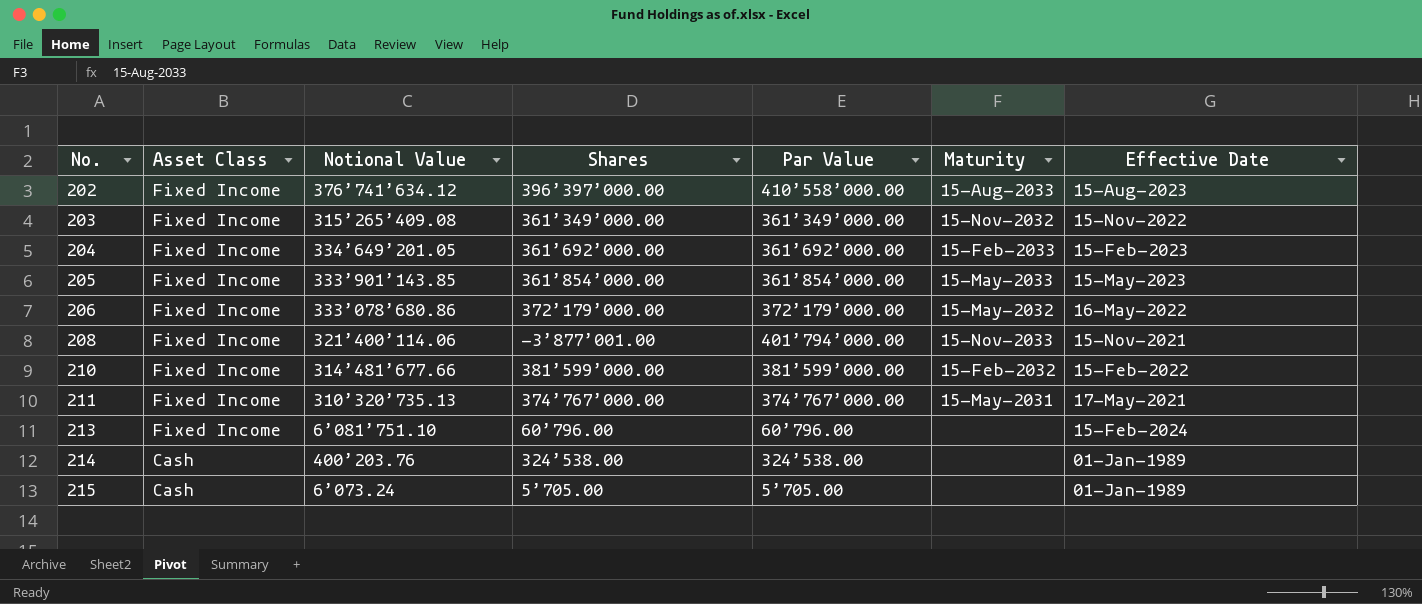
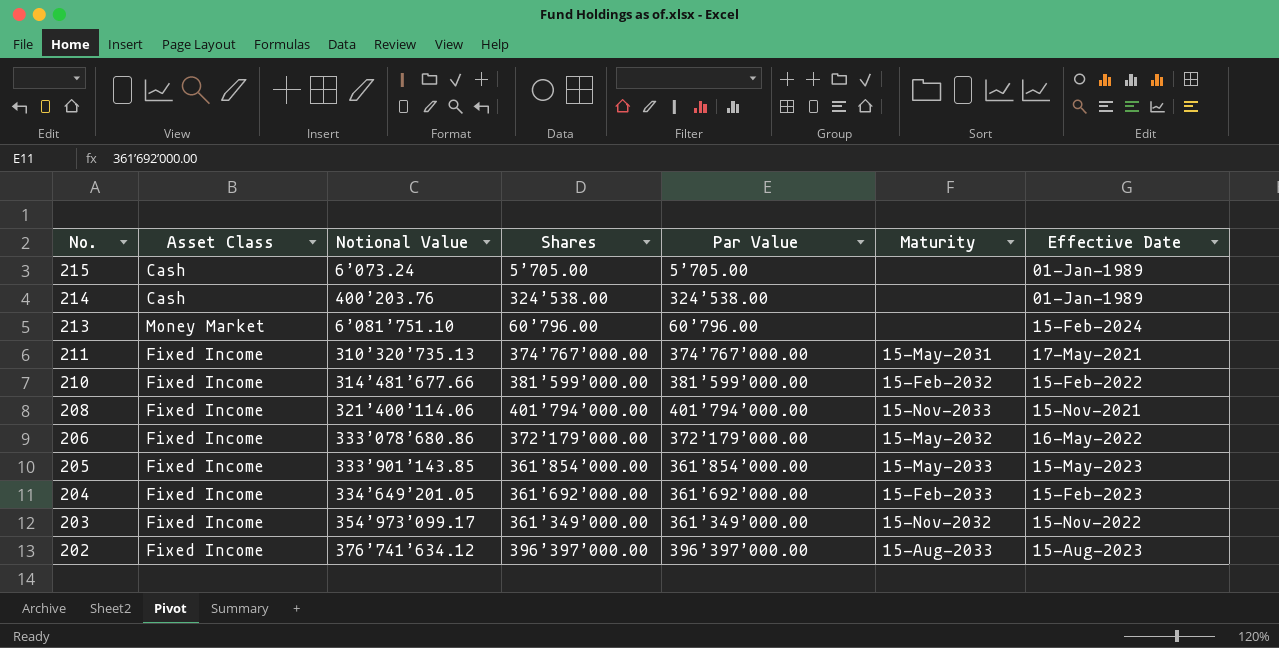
row order: No. ascending -> No. descending
213 | Asset Class: Fixed Income -> Money Market
208 | Shares: -3’877’001.00 -> 401’794’000.00
203 | Notional Value: 315’265’409.08 -> 354’973’099.17
202 | Par Value: 410’558’000.00 -> 396’397’000.00

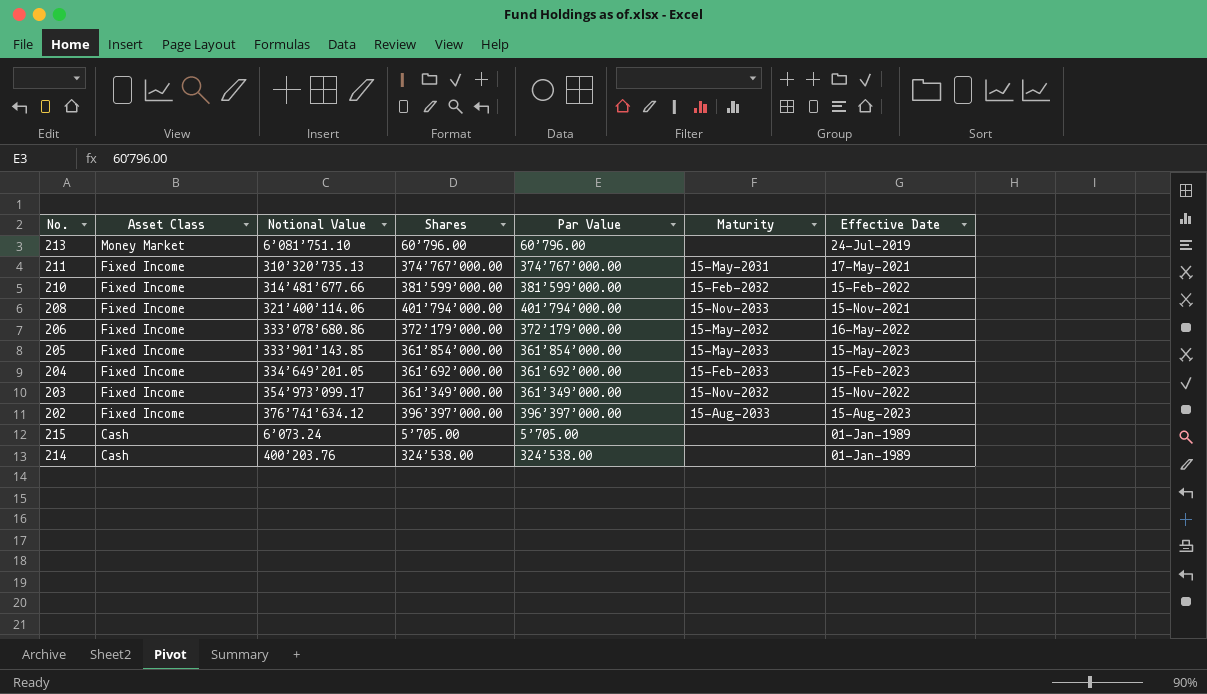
row order: No. descending -> Asset Class descending
213 | Effective Date: 15-Feb-2024 -> 24-Jul-2019

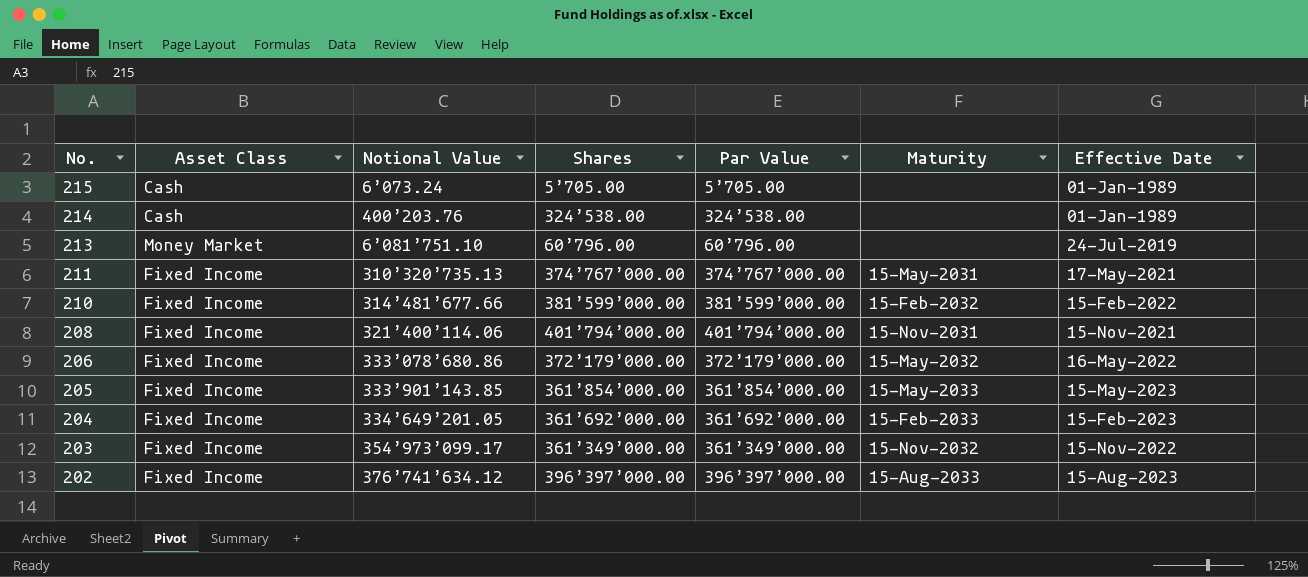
row order: Asset Class descending -> No. descending
208 | Maturity: 15-Nov-2033 -> 15-Nov-2031

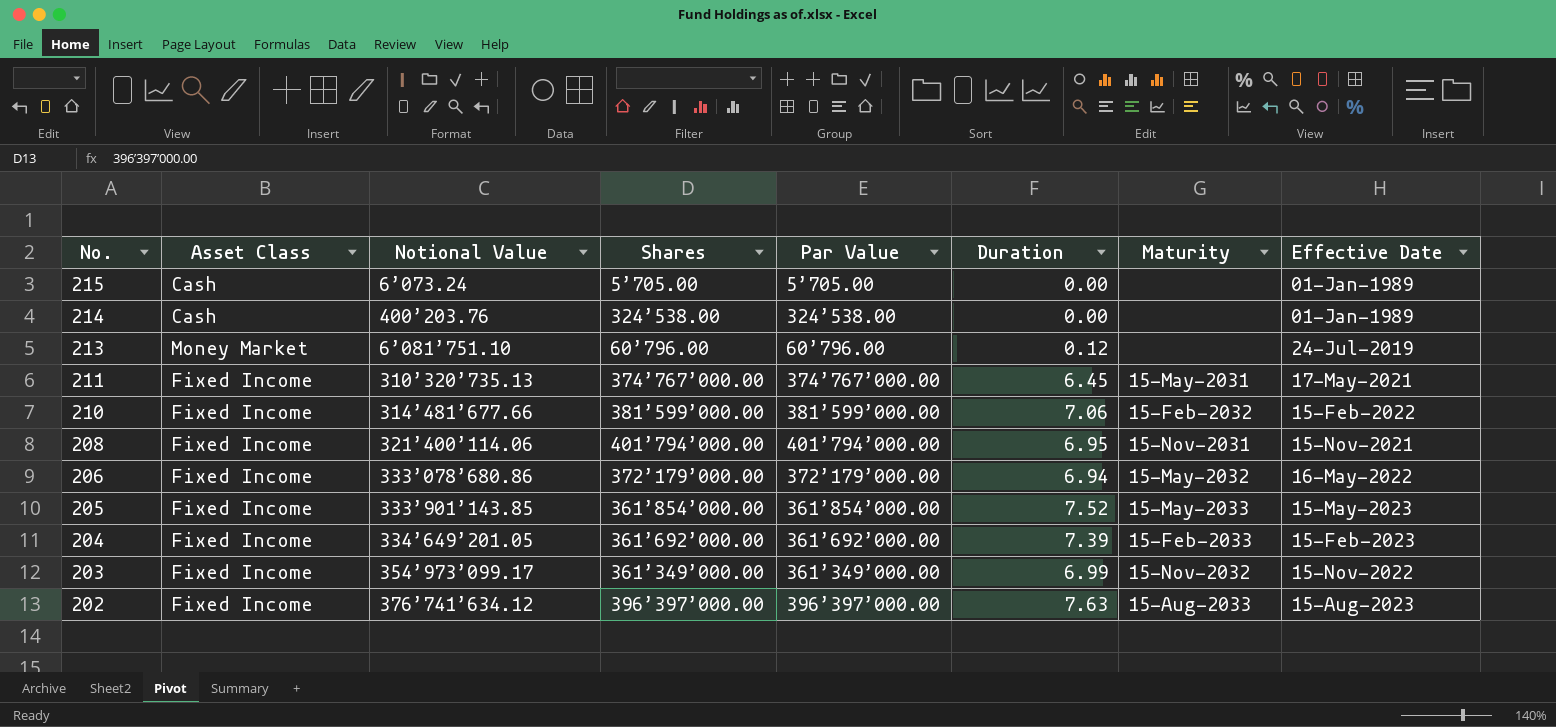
column Duration | position: none -> 6

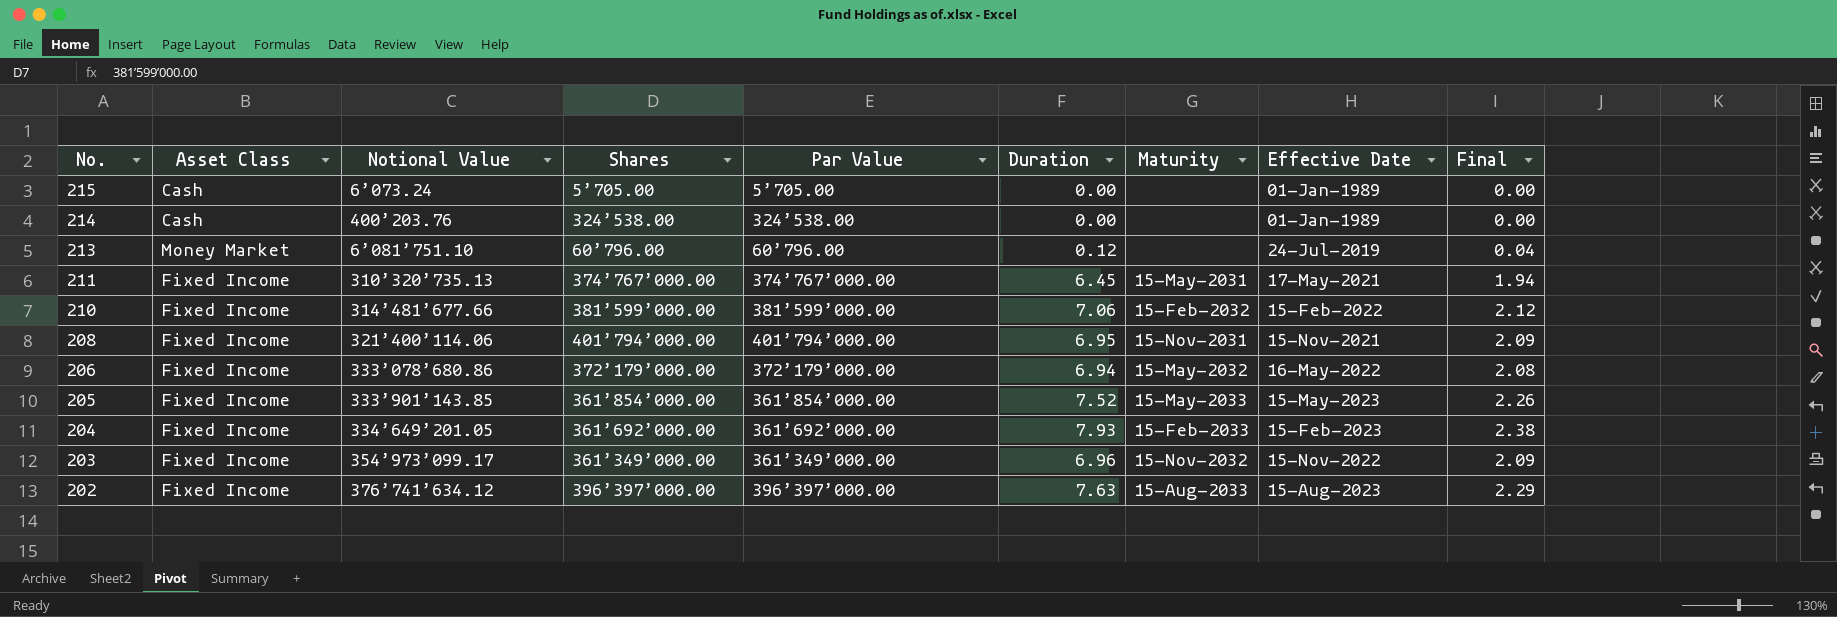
column Final | formula: none -> [Duration] * 0.3
204 | Duration: 7.39 -> 7.93
203 | Duration: 6.99 -> 6.96

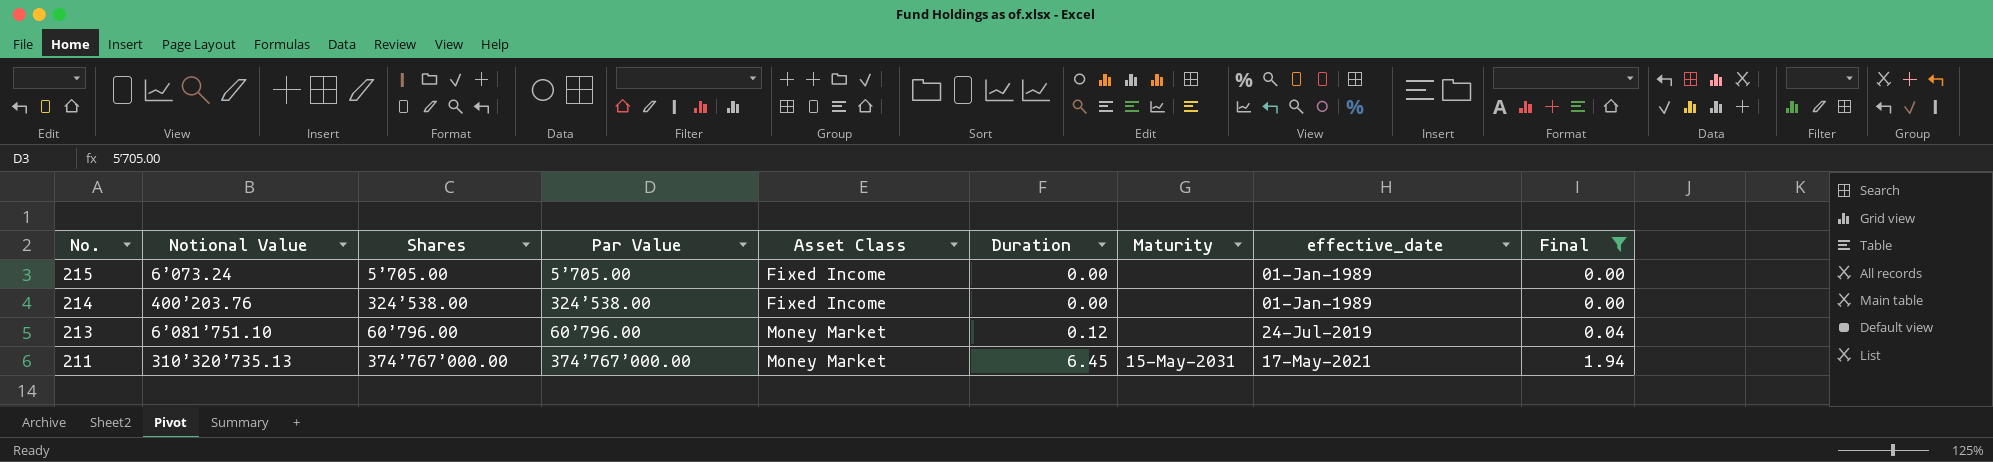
filter: none -> Final <= 1.94
column Asset Class | position: 2 -> 5
column name: Effective Date -> effective_date
215 | Asset Class: Cash -> Fixed Income
214 | Asset Class: Cash -> Fixed Income
211 | Asset Class: Fixed Income -> Money Market

